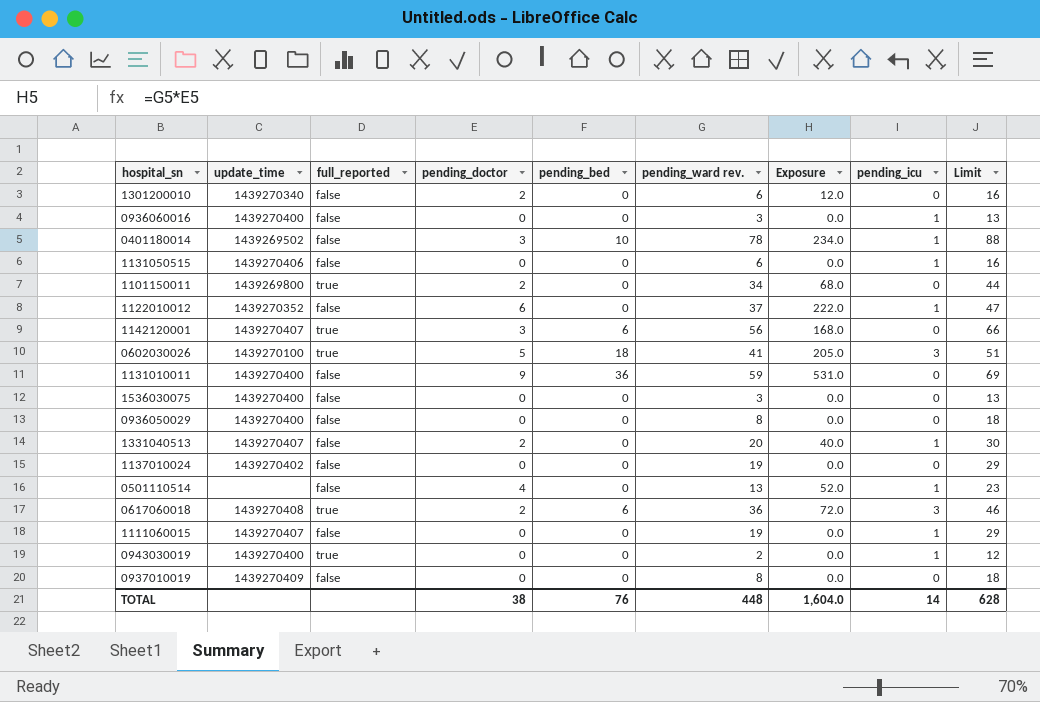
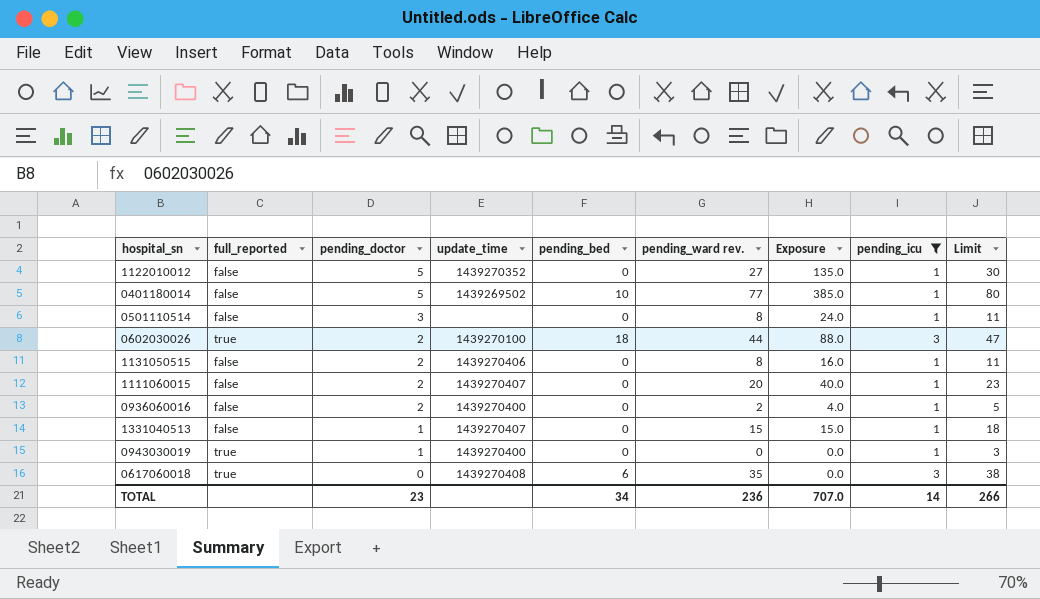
filter: none -> pending_icu != 0
row order: none -> pending_doctor descending
column update_time | position: 2 -> 4
column Limit | formula: [pending_ward rev.] + 10 -> [pending_ward rev.] + 3
1122010012 | pending_doctor: 6 -> 5
1122010012 | pending_ward rev.: 37 -> 27
1122010012 | Exposure: 222.0 -> 135.0
0401180014 | pending_doctor: 3 -> 5
0401180014 | pending_ward rev.: 78 -> 77
0401180014 | Exposure: 234.0 -> 385.0
0501110514 | pending_doctor: 4 -> 3
0501110514 | pending_ward rev.: 13 -> 8
0501110514 | Exposure: 52.0 -> 24.0
0602030026 | pending_doctor: 5 -> 2
0602030026 | pending_ward rev.: 41 -> 44
0602030026 | Exposure: 205.0 -> 88.0
1131050515 | pending_doctor: 0 -> 2
1131050515 | pending_ward rev.: 6 -> 8
1131050515 | Exposure: 0.0 -> 16.0
1111060015 | pending_doctor: 0 -> 2
1111060015 | pending_ward rev.: 19 -> 20
1111060015 | Exposure: 0.0 -> 40.0
0936060016 | pending_doctor: 0 -> 2
0936060016 | pending_ward rev.: 3 -> 2
0936060016 | Exposure: 0.0 -> 4.0
1331040513 | pending_doctor: 2 -> 1
1331040513 | pending_ward rev.: 20 -> 15
1331040513 | Exposure: 40.0 -> 15.0
0943030019 | pending_doctor: 0 -> 1
0943030019 | pending_ward rev.: 2 -> 0
0617060018 | pending_doctor: 2 -> 0
0617060018 | pending_ward rev.: 36 -> 35
0617060018 | Exposure: 72.0 -> 0.0
TOTAL | pending_doctor: 38 -> 23
TOTAL | pending_bed: 76 -> 34
TOTAL | pending_ward rev.: 448 -> 236
TOTAL | Exposure: 1,604.0 -> 707.0
TOTAL | Limit: 628 -> 266

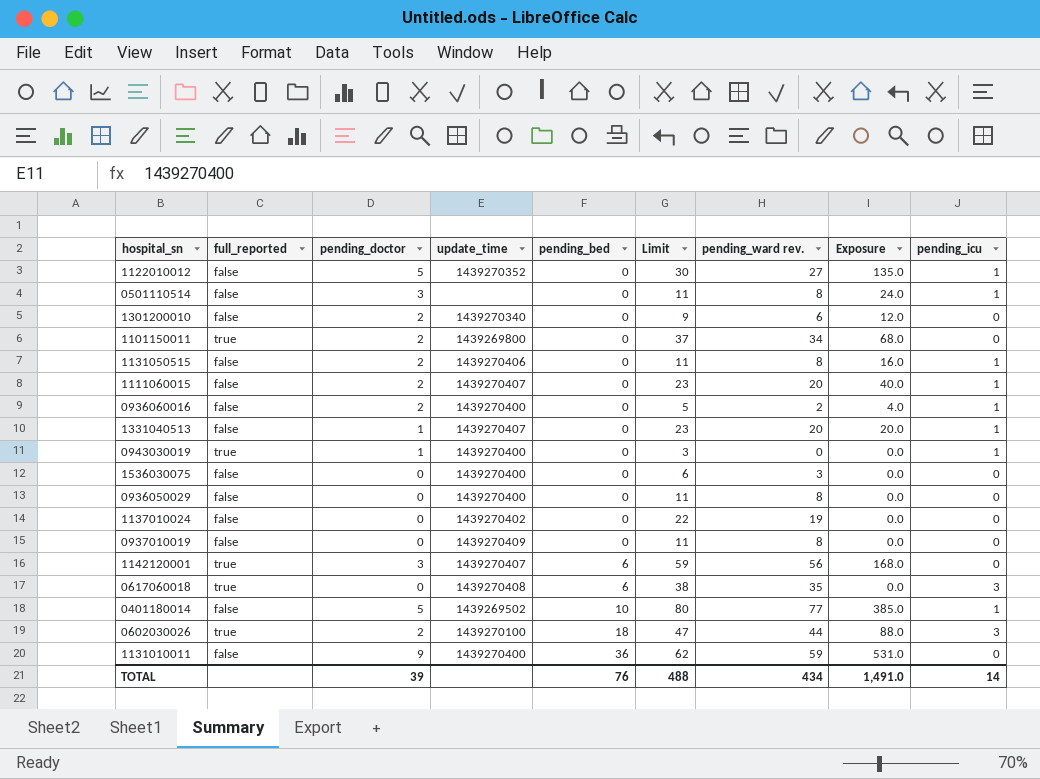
filter: pending_icu != 0 -> none
row order: pending_doctor descending -> pending_bed ascending
column Limit | position: 9 -> 6
1331040513 | Limit: 18 -> 23
1331040513 | pending_ward rev.: 15 -> 20
1331040513 | Exposure: 15.0 -> 20.0
TOTAL | pending_doctor: 23 -> 39
TOTAL | pending_bed: 34 -> 76
TOTAL | Limit: 266 -> 488
TOTAL | pending_ward rev.: 236 -> 434
TOTAL | Exposure: 707.0 -> 1,491.0

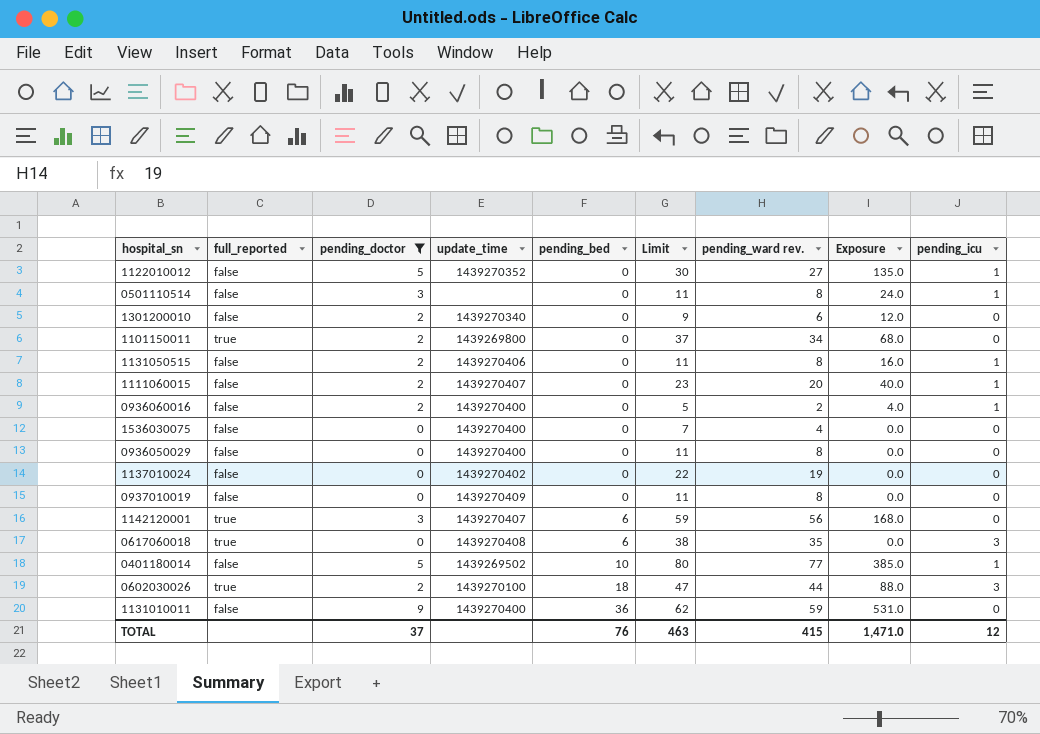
filter: none -> pending_doctor != 1
1536030075 | Limit: 6 -> 7
1536030075 | pending_ward rev.: 3 -> 4
TOTAL | pending_doctor: 39 -> 37
TOTAL | Limit: 488 -> 463
TOTAL | pending_ward rev.: 434 -> 415
TOTAL | Exposure: 1,491.0 -> 1,471.0
TOTAL | pending_icu: 14 -> 12

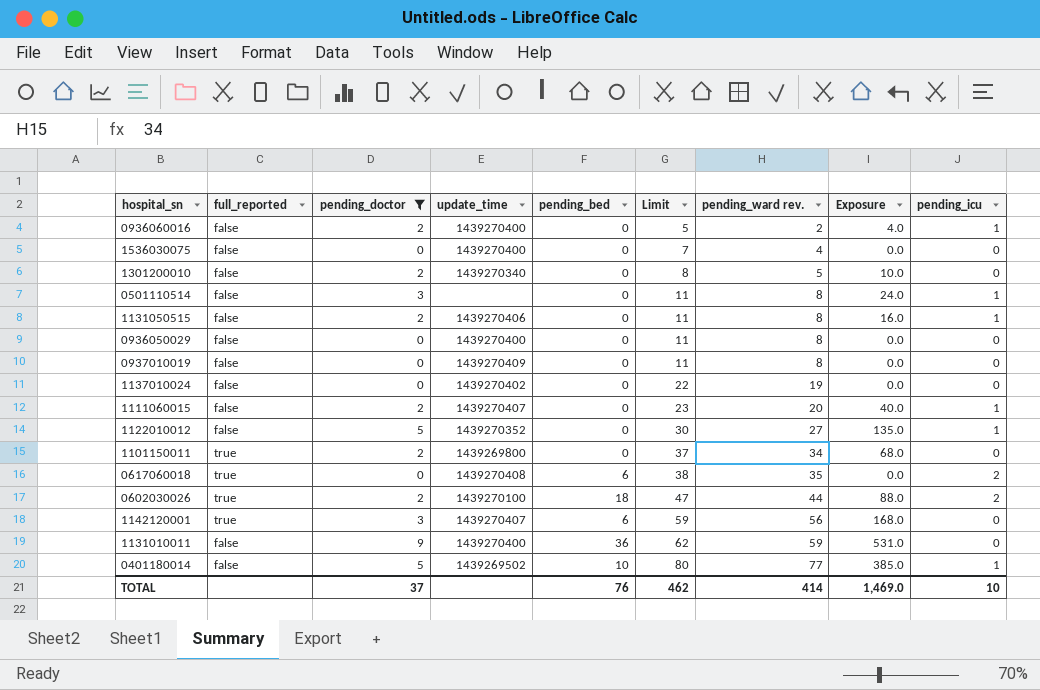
row order: pending_bed ascending -> Limit ascending
1301200010 | Limit: 9 -> 8
1301200010 | pending_ward rev.: 6 -> 5
1301200010 | Exposure: 12.0 -> 10.0
0617060018 | pending_icu: 3 -> 2
0602030026 | pending_icu: 3 -> 2
TOTAL | Limit: 463 -> 462
TOTAL | pending_ward rev.: 415 -> 414
TOTAL | Exposure: 1,471.0 -> 1,469.0
TOTAL | pending_icu: 12 -> 10

